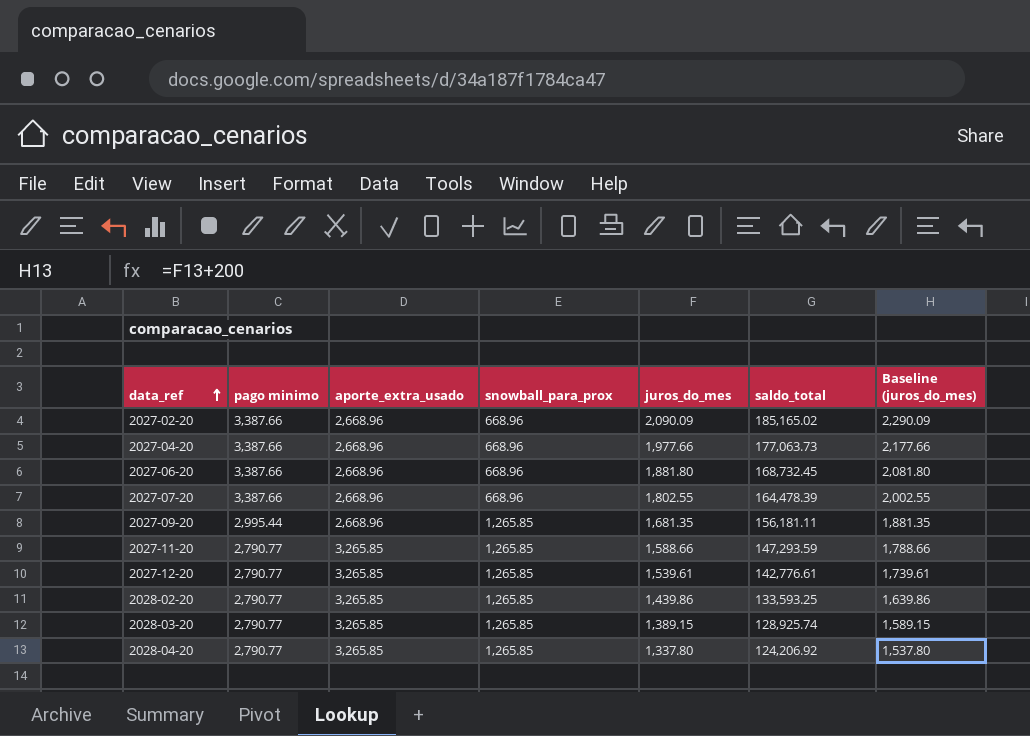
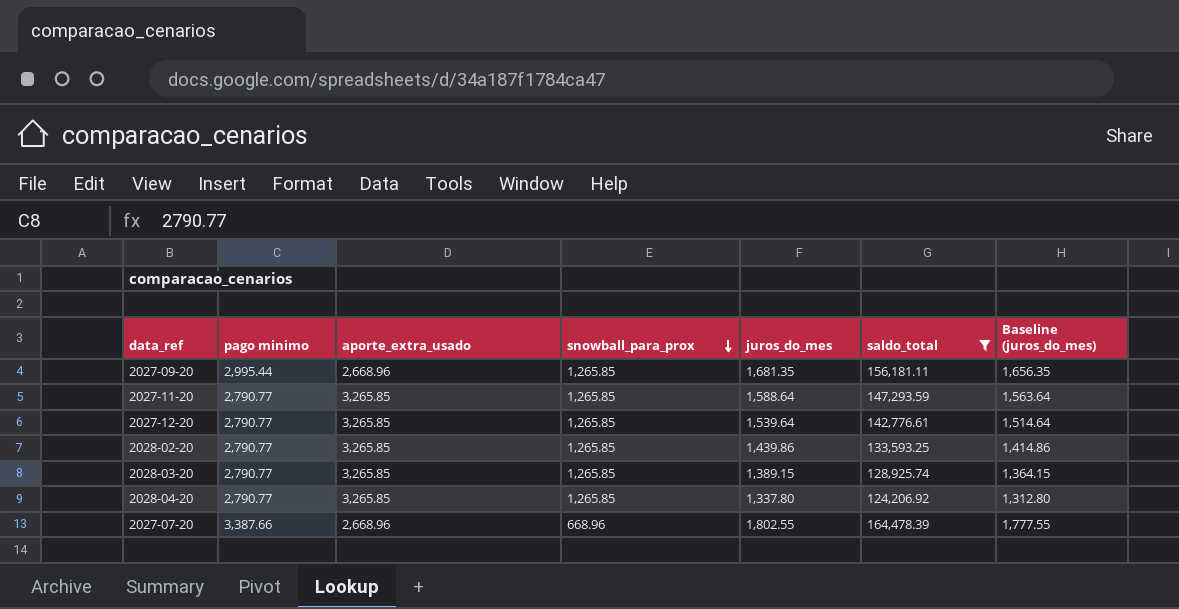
filter: none -> saldo_total <= 164,478.39
row order: data_ref ascending -> snowball_para_prox descending
column Baseline (juros_do_mes) | formula: [juros_do_mes] + 200 -> [juros_do_mes] - 25
2027-11-20 | juros_do_mes: 1,588.66 -> 1,588.64
2027-12-20 | juros_do_mes: 1,539.61 -> 1,539.64

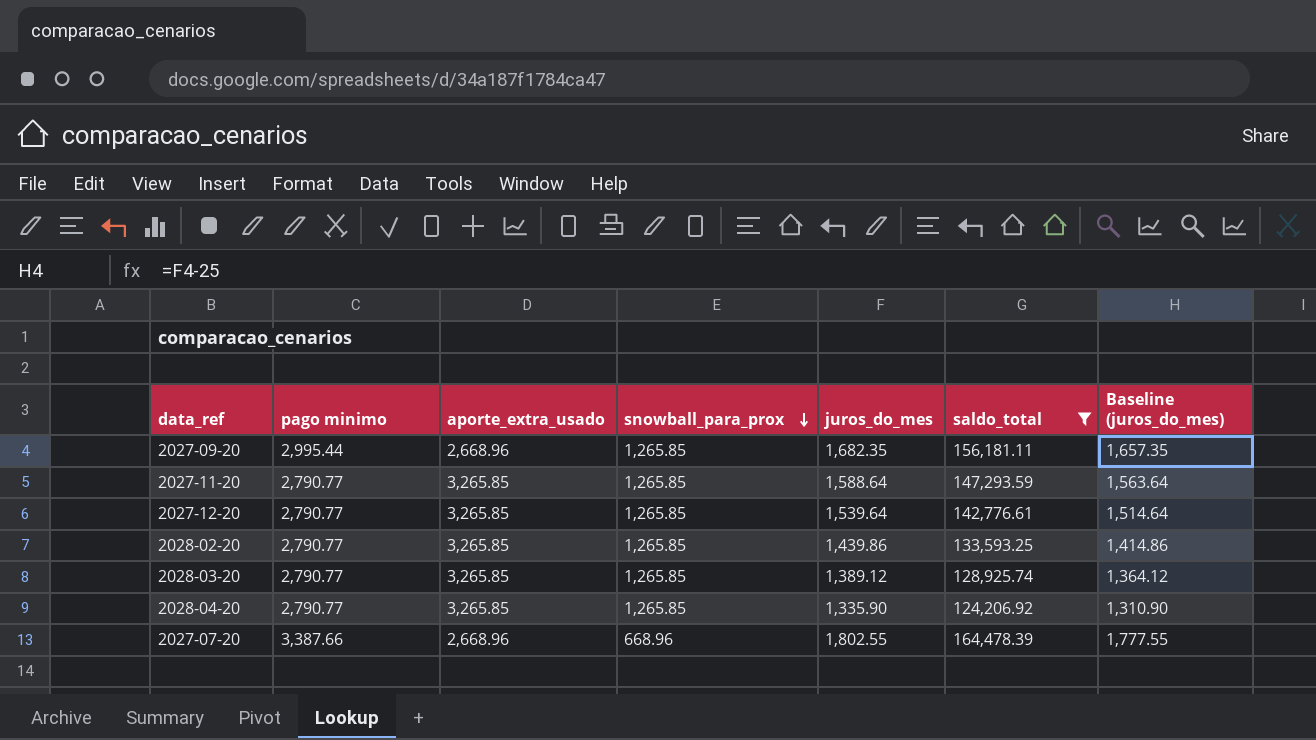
2027-09-20 | juros_do_mes: 1,681.35 -> 1,682.35
2027-09-20 | Baseline (juros_do_mes): 1,656.35 -> 1,657.35
2028-03-20 | juros_do_mes: 1,389.15 -> 1,389.12
2028-03-20 | Baseline (juros_do_mes): 1,364.15 -> 1,364.12
2028-04-20 | juros_do_mes: 1,337.80 -> 1,335.90
2028-04-20 | Baseline (juros_do_mes): 1,312.80 -> 1,310.90

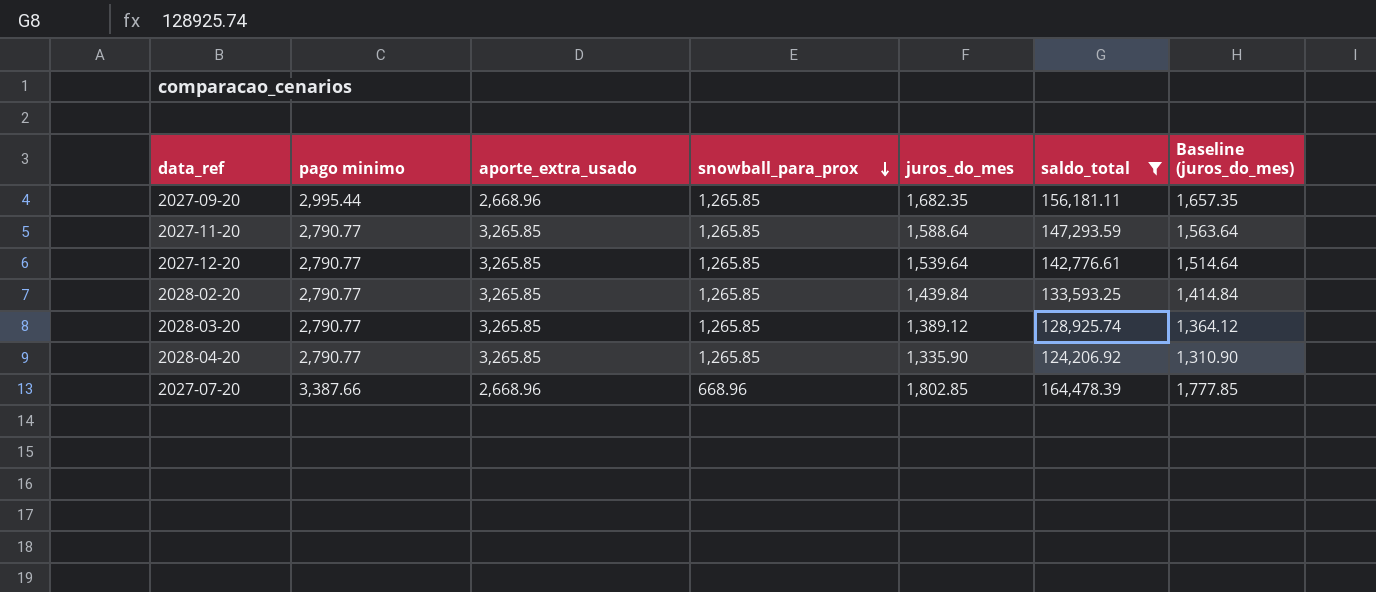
2028-02-20 | juros_do_mes: 1,439.86 -> 1,439.84
2028-02-20 | Baseline (juros_do_mes): 1,414.86 -> 1,414.84
2027-07-20 | juros_do_mes: 1,802.55 -> 1,802.85
2027-07-20 | Baseline (juros_do_mes): 1,777.55 -> 1,777.85

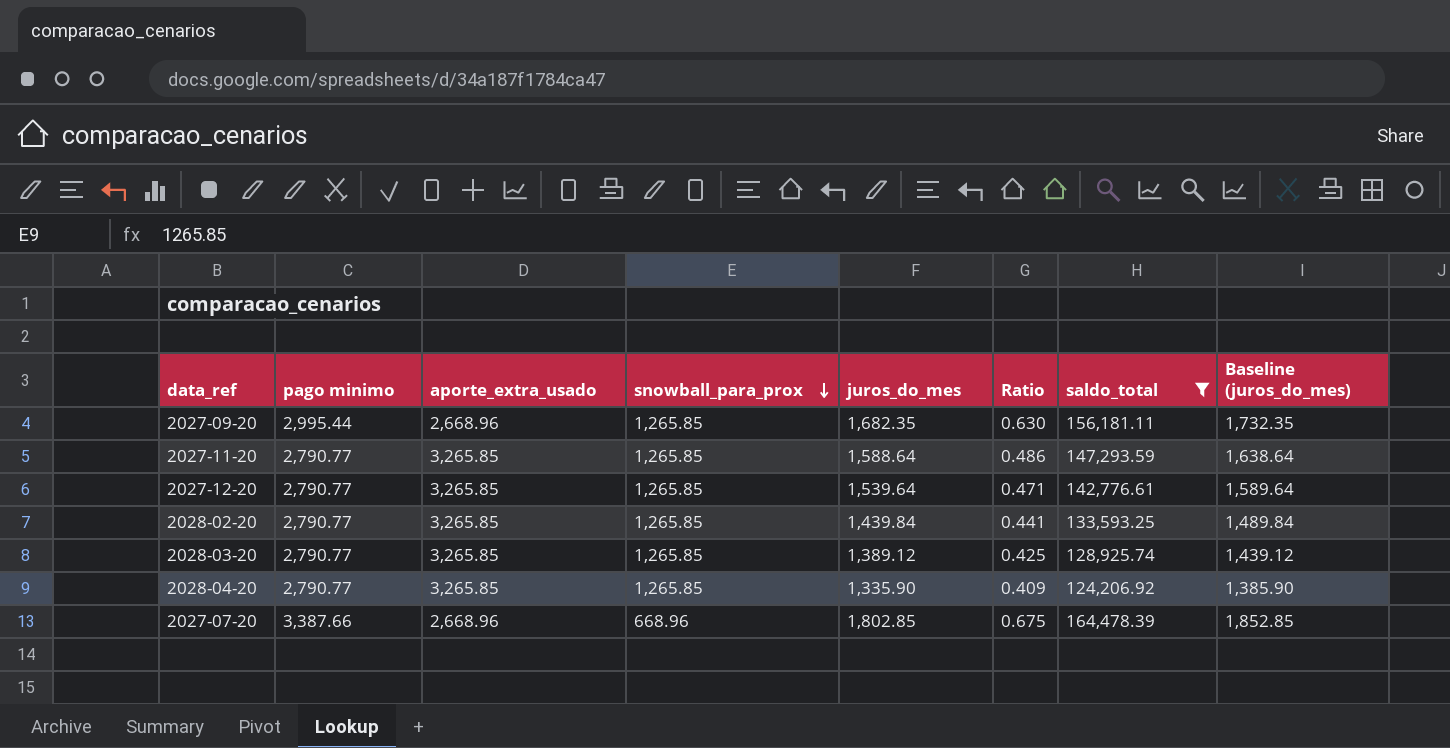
column Ratio | formula: none -> [juros_do_mes] / [aporte_extra_usado]
column Baseline (juros_do_mes) | formula: [juros_do_mes] - 25 -> [juros_do_mes] + 50

